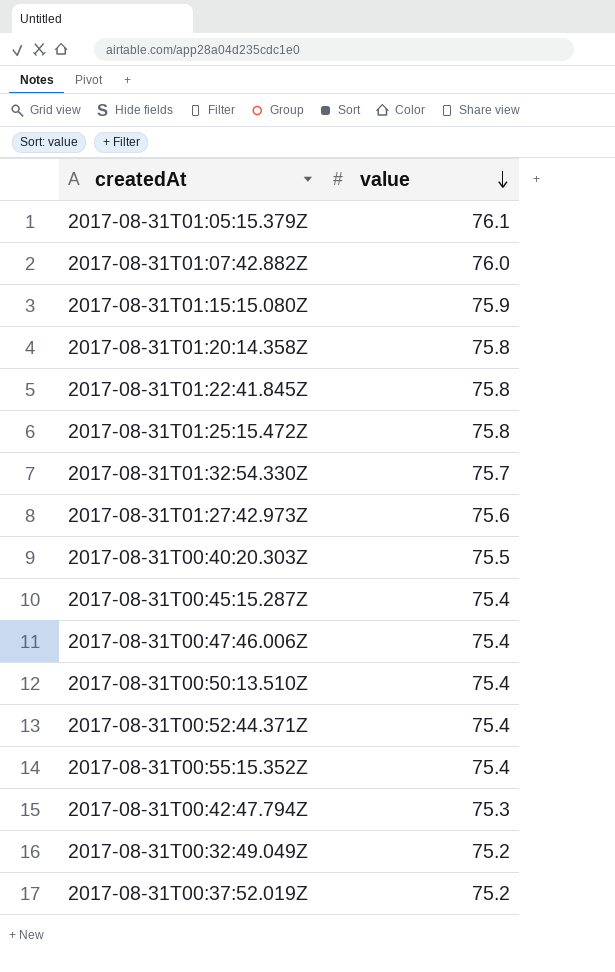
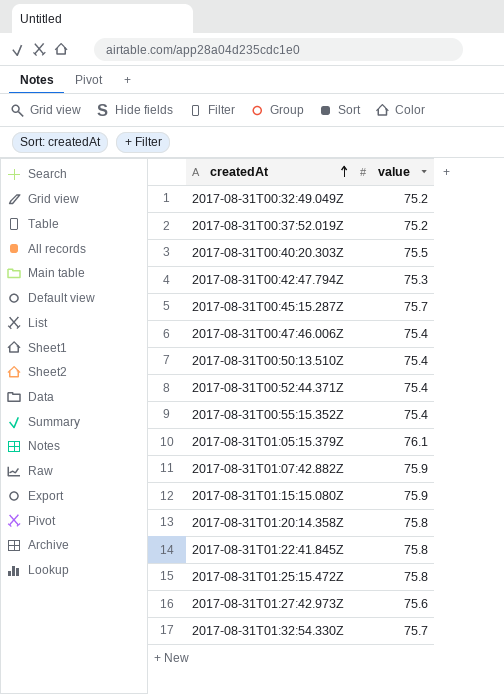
row order: value descending -> createdAt ascending
2017-08-31T00:45:15.287Z | value: 75.4 -> 75.7
2017-08-31T01:07:42.882Z | value: 76.0 -> 75.9

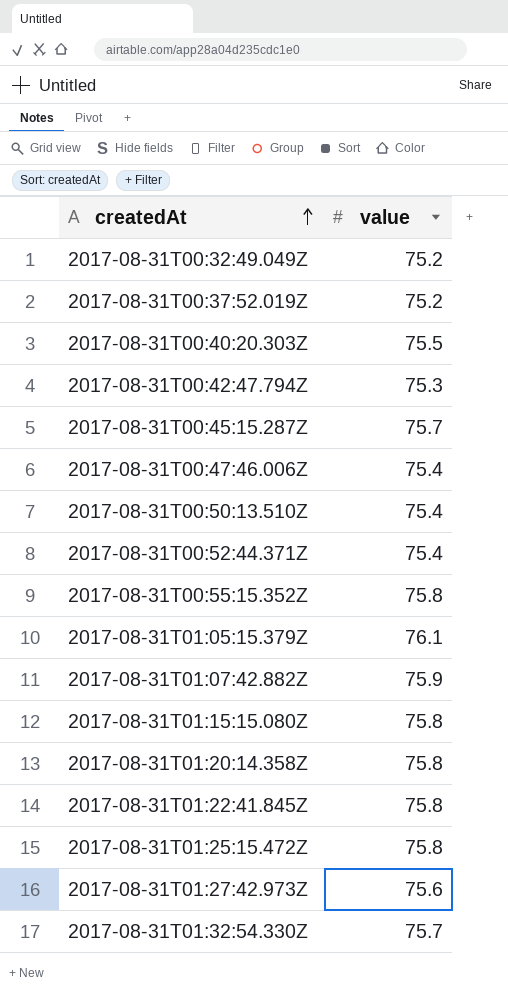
2017-08-31T00:55:15.352Z | value: 75.4 -> 75.8
2017-08-31T01:15:15.080Z | value: 75.9 -> 75.8

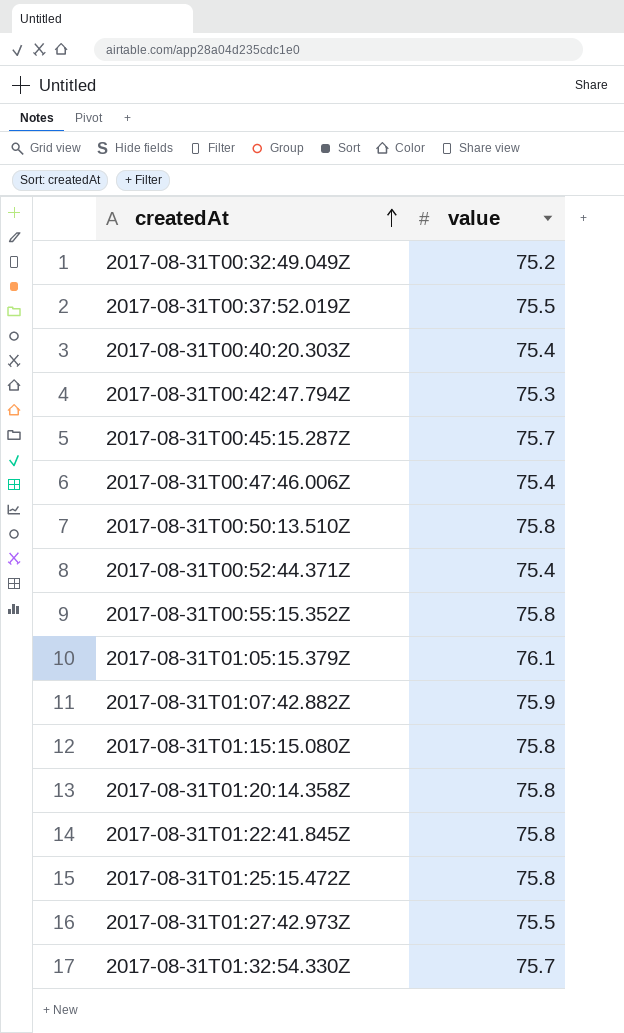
2017-08-31T00:37:52.019Z | value: 75.2 -> 75.5
2017-08-31T00:40:20.303Z | value: 75.5 -> 75.4
2017-08-31T00:50:13.510Z | value: 75.4 -> 75.8
2017-08-31T01:27:42.973Z | value: 75.6 -> 75.5

